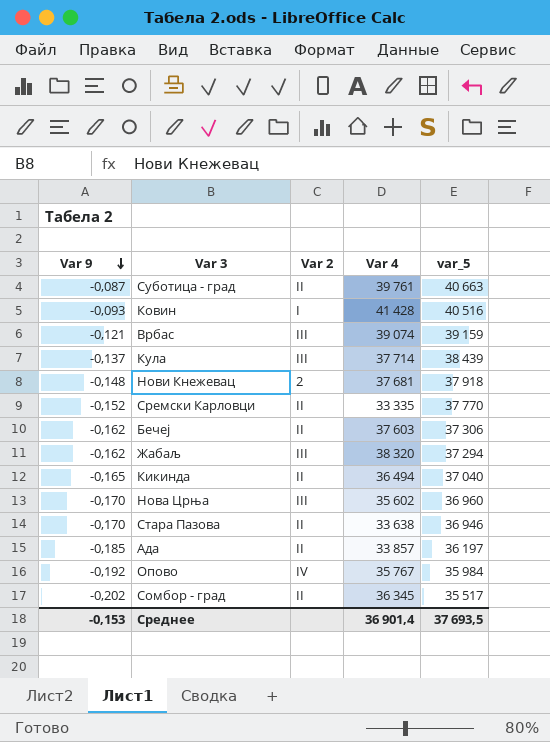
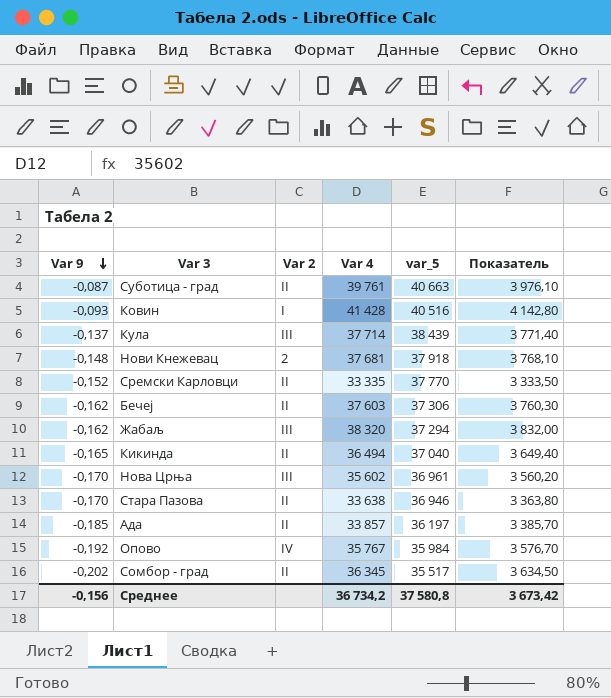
column Показатель | formula: none -> [Var 4] * 0,1
row Врбас: -0,121 | III | 39 074 | 39 159 -> none
Нова Црња | var_5: 36 960 -> 36 961
Среднее | Var 9: -0,153 -> -0,156
Среднее | Var 4: 36 901,4 -> 36 734,2
Среднее | var_5: 37 693,5 -> 37 580,8

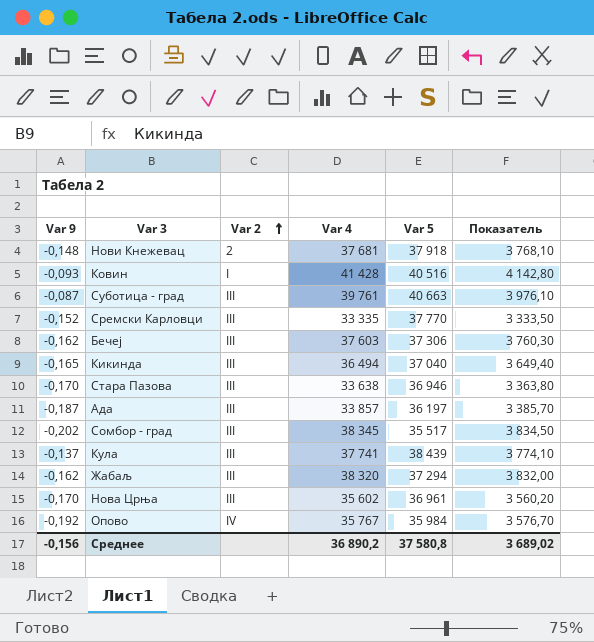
row order: Var 9 descending -> Var 2 ascending
column name: var_5 -> Var 5
Суботица - град | Var 2: II -> III
Сремски Карловци | Var 2: II -> III
Бечеј | Var 2: II -> III
Кикинда | Var 2: II -> III
Стара Пазова | Var 2: II -> III
Ада | Var 9: -0,185 -> -0,187
Ада | Var 2: II -> III
Сомбор - град | Var 2: II -> III
Сомбор - град | Var 4: 36 345 -> 38 345
Сомбор - град | Показатель: 3 634,50 -> 3 834,50
Кула | Var 4: 37 714 -> 37 741
Кула | Показатель: 3 771,40 -> 3 774,10
Среднее | Var 4: 36 734,2 -> 36 890,2
Среднее | Показатель: 3 673,42 -> 3 689,02

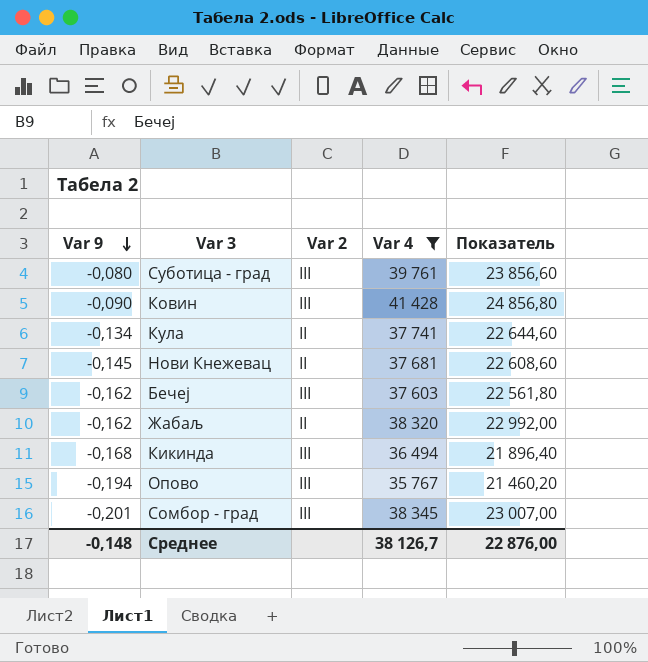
filter: none -> Var 4 >= 35 767
row order: Var 2 ascending -> Var 9 descending
column Var 5 | position: 5 -> none
column Показатель | formula: [Var 4] * 0,1 -> [Var 4] * 0,6
Суботица - град | Var 9: -0,087 -> -0,080
Ковин | Var 9: -0,093 -> -0,090
Ковин | Var 2: I -> III
Кула | Var 9: -0,137 -> -0,134
Кула | Var 2: III -> II
Нови Кнежевац | Var 9: -0,148 -> -0,145
Нови Кнежевац | Var 2: 2 -> II
Жабаљ | Var 2: III -> II
Кикинда | Var 9: -0,165 -> -0,168
Опово | Var 9: -0,192 -> -0,194
Опово | Var 2: IV -> III
Сомбор - град | Var 9: -0,202 -> -0,201
Среднее | Var 9: -0,156 -> -0,148
Среднее | Var 4: 36 890,2 -> 38 126,7
Среднее | Показатель: 3 689,02 -> 22 876,00

